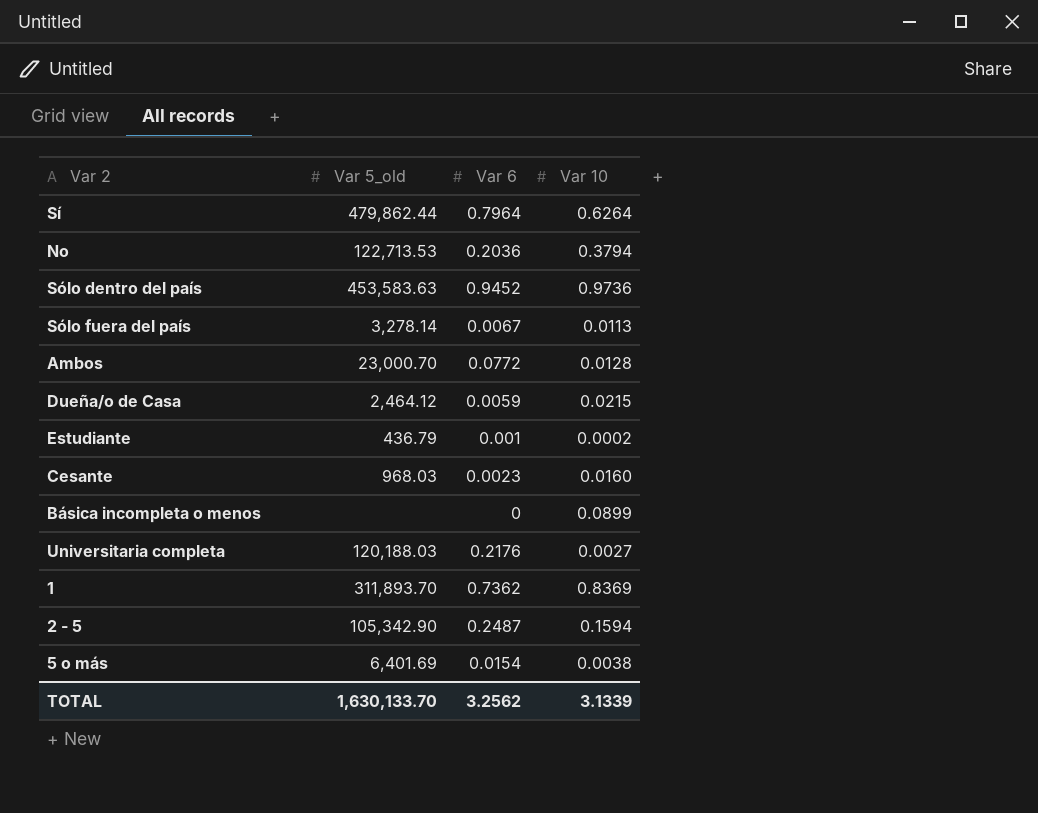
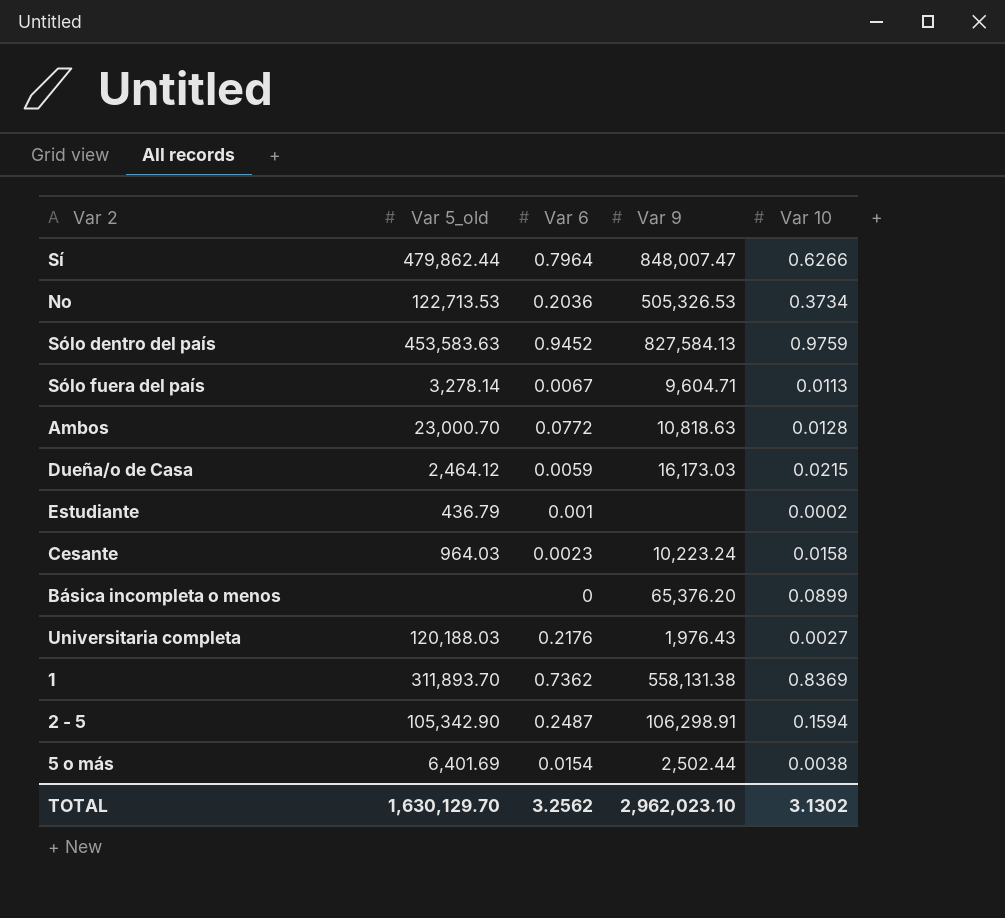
column Var 9 | position: none -> 4
Sí | Var 10: 0.6264 -> 0.6266
No | Var 10: 0.3794 -> 0.3734
Sólo dentro del país | Var 10: 0.9736 -> 0.9759
Cesante | Var 5_old: 968.03 -> 964.03
Cesante | Var 10: 0.0160 -> 0.0158
TOTAL | Var 5_old: 1,630,133.70 -> 1,630,129.70
TOTAL | Var 10: 3.1339 -> 3.1302

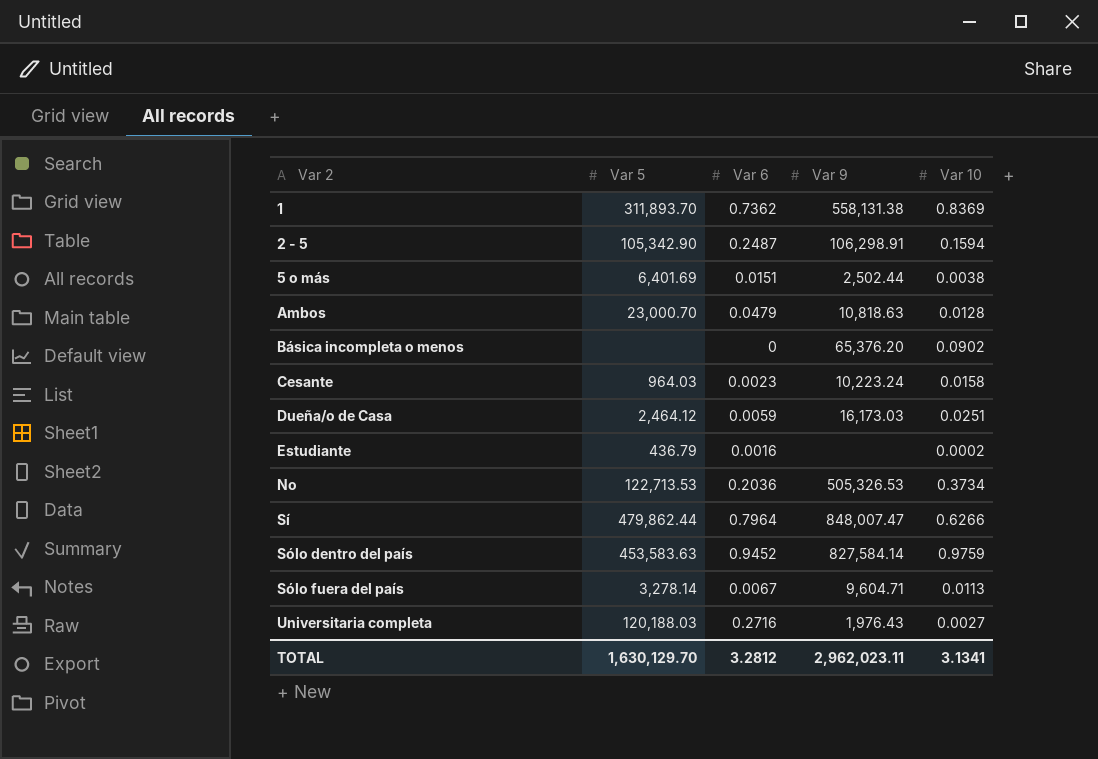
row order: none -> Var 2 ascending
column name: Var 5_old -> Var 5
5 o más | Var 6: 0.0154 -> 0.0151
Ambos | Var 6: 0.0772 -> 0.0479
Básica incompleta o menos | Var 10: 0.0899 -> 0.0902
Dueña/o de Casa | Var 10: 0.0215 -> 0.0251
Estudiante | Var 6: 0.001 -> 0.0016
Sólo dentro del país | Var 9: 827,584.13 -> 827,584.14
Universitaria completa | Var 6: 0.2176 -> 0.2716
TOTAL | Var 6: 3.2562 -> 3.2812
TOTAL | Var 9: 2,962,023.10 -> 2,962,023.11
TOTAL | Var 10: 3.1302 -> 3.1341

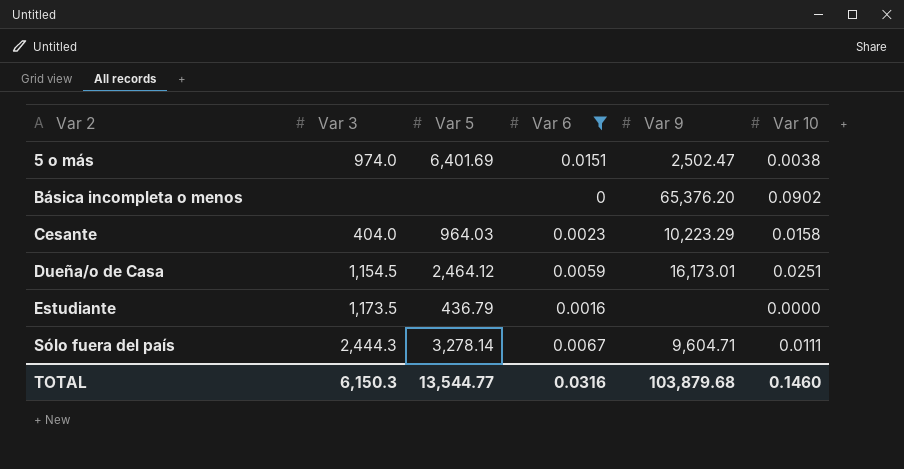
filter: none -> Var 6 <= 0.0151
column Var 3 | position: none -> 2
5 o más | Var 9: 2,502.44 -> 2,502.47
Cesante | Var 9: 10,223.24 -> 10,223.29
Dueña/o de Casa | Var 9: 16,173.03 -> 16,173.01
Estudiante | Var 10: 0.0002 -> 0.0000
Sólo fuera del país | Var 10: 0.0113 -> 0.0111
TOTAL | Var 5: 1,630,129.70 -> 13,544.77
TOTAL | Var 6: 3.2812 -> 0.0316
TOTAL | Var 9: 2,962,023.11 -> 103,879.68
TOTAL | Var 10: 3.1341 -> 0.1460

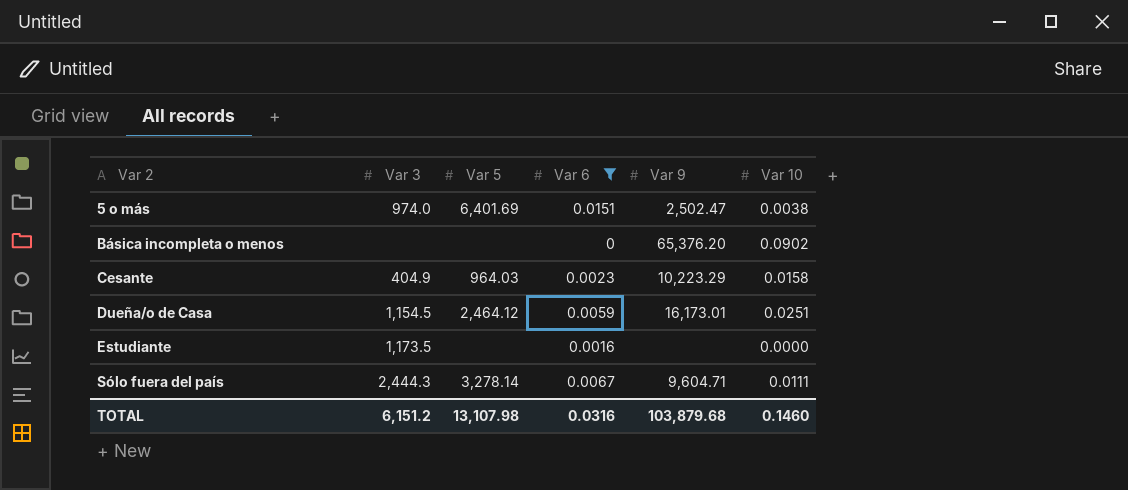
Cesante | Var 3: 404.0 -> 404.9
Estudiante | Var 5: 436.79 -> none
TOTAL | Var 3: 6,150.3 -> 6,151.2
TOTAL | Var 5: 13,544.77 -> 13,107.98

